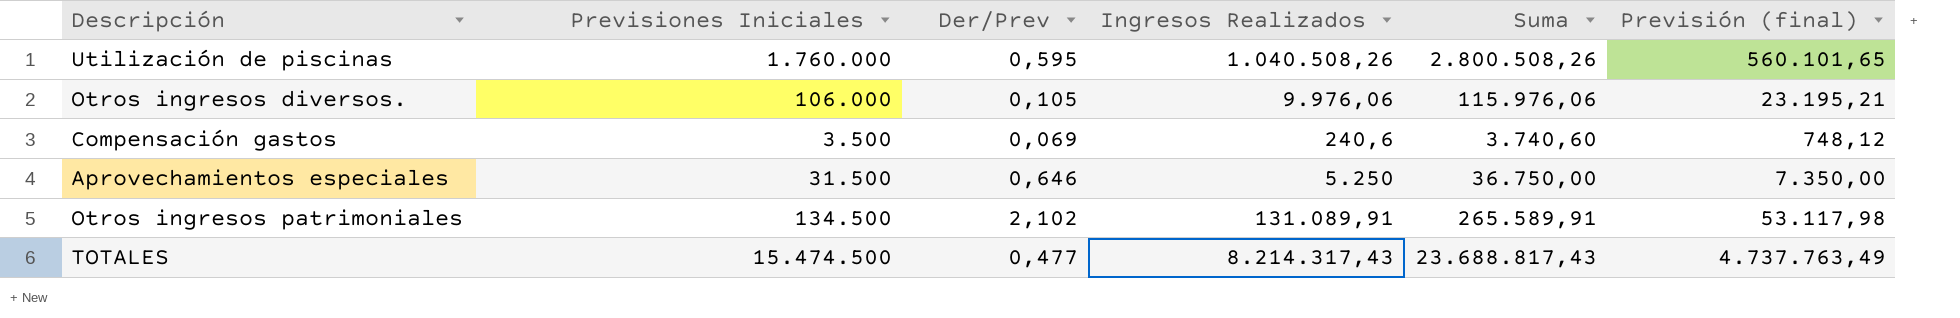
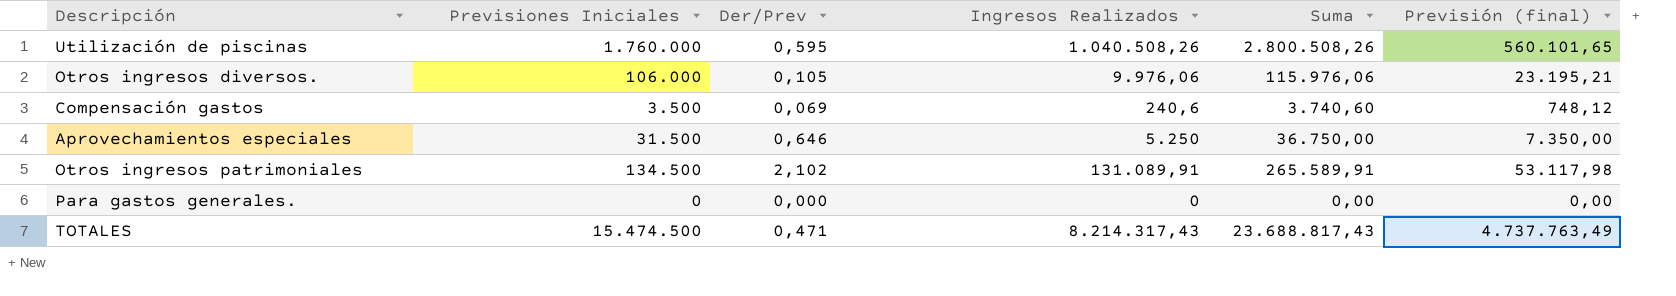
row Para gastos generales.: none -> 0 | 0,000 | 0 | 0,00 | 0,00
TOTALES | Der/Prev: 0,477 -> 0,471

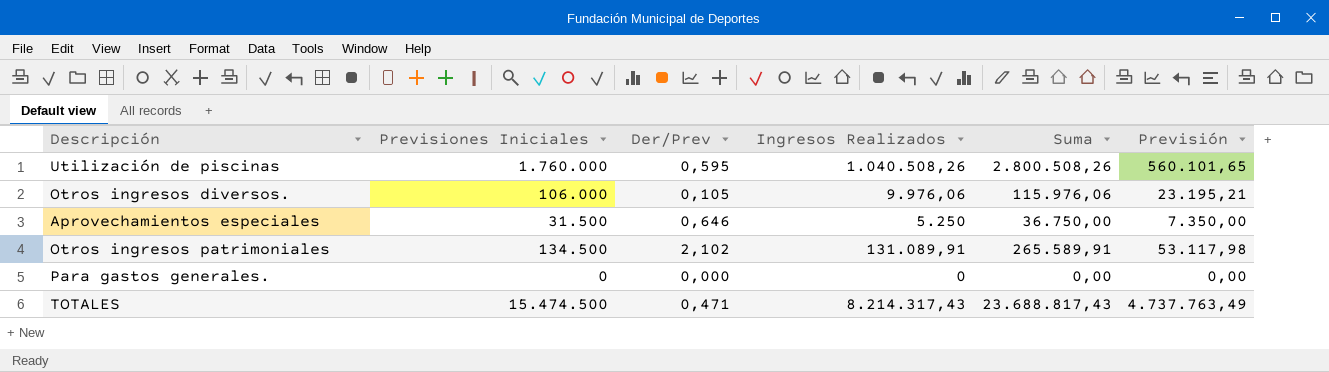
column name: Previsión (final) -> Previsión
row Compensación gastos: 3.500 | 0,069 | 240,6 | 3.740,60 | 748,12 -> none

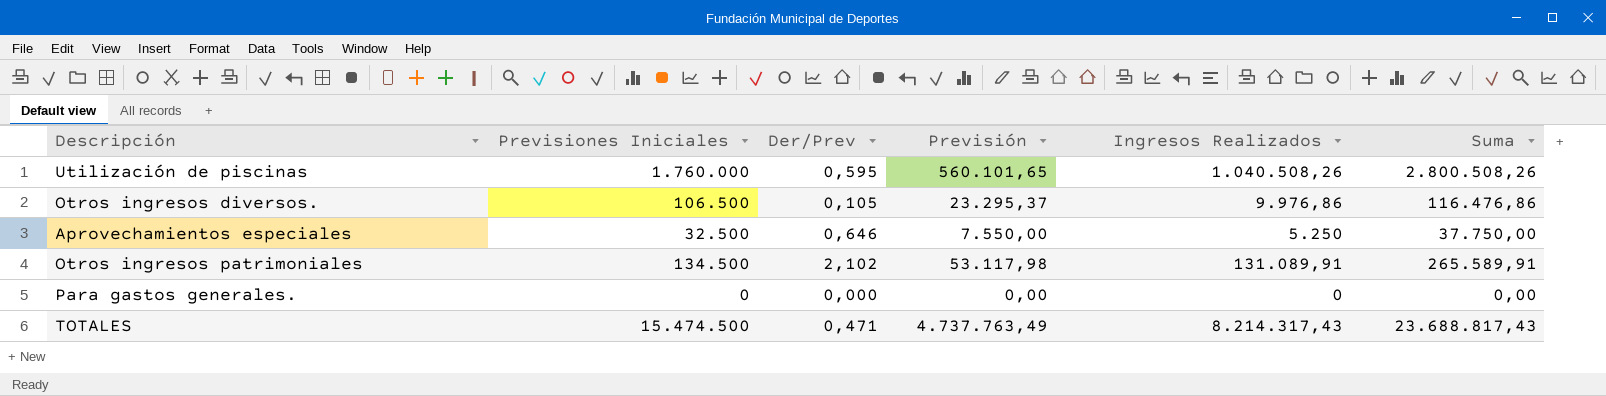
column Previsión | position: 6 -> 4
Otros ingresos diversos. | Previsiones Iniciales: 106.000 -> 106.500
Otros ingresos diversos. | Previsión: 23.195,21 -> 23.295,37
Otros ingresos diversos. | Ingresos Realizados: 9.976,06 -> 9.976,86
Otros ingresos diversos. | Suma: 115.976,06 -> 116.476,86
Aprovechamientos especiales | Previsiones Iniciales: 31.500 -> 32.500
Aprovechamientos especiales | Previsión: 7.350,00 -> 7.550,00
Aprovechamientos especiales | Suma: 36.750,00 -> 37.750,00

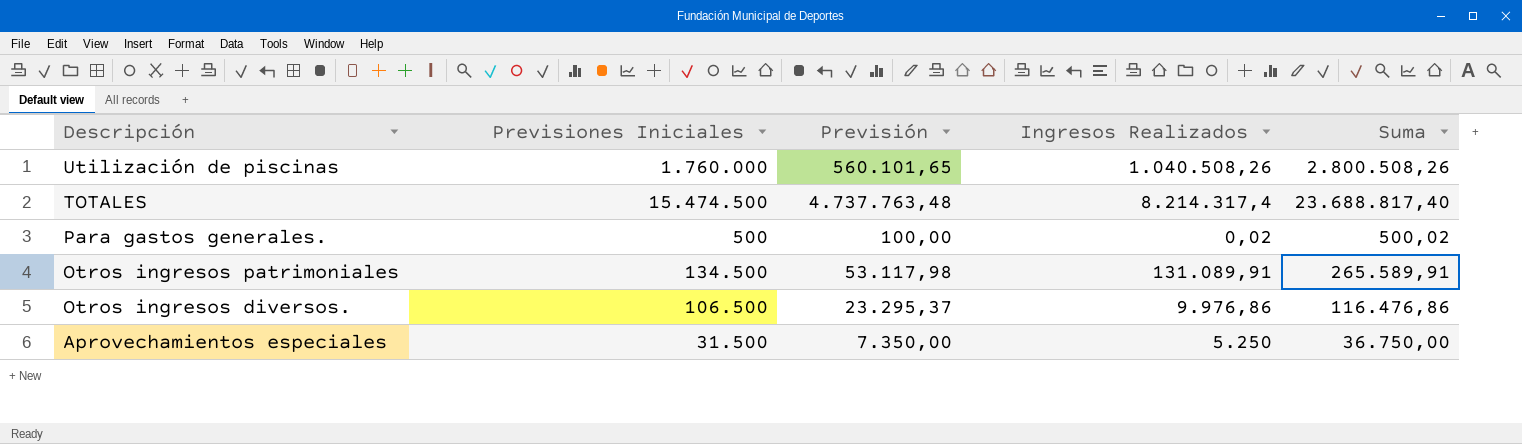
row order: none -> Descripción descending
column Der/Prev | position: 3 -> none
TOTALES | Previsión: 4.737.763,49 -> 4.737.763,48
TOTALES | Ingresos Realizados: 8.214.317,43 -> 8.214.317,4
TOTALES | Suma: 23.688.817,43 -> 23.688.817,40
Para gastos generales. | Previsiones Iniciales: 0 -> 500
Para gastos generales. | Previsión: 0,00 -> 100,00
Para gastos generales. | Ingresos Realizados: 0 -> 0,02
Para gastos generales. | Suma: 0,00 -> 500,02
Aprovechamientos especiales | Previsiones Iniciales: 32.500 -> 31.500
Aprovechamientos especiales | Previsión: 7.550,00 -> 7.350,00
Aprovechamientos especiales | Suma: 37.750,00 -> 36.750,00

